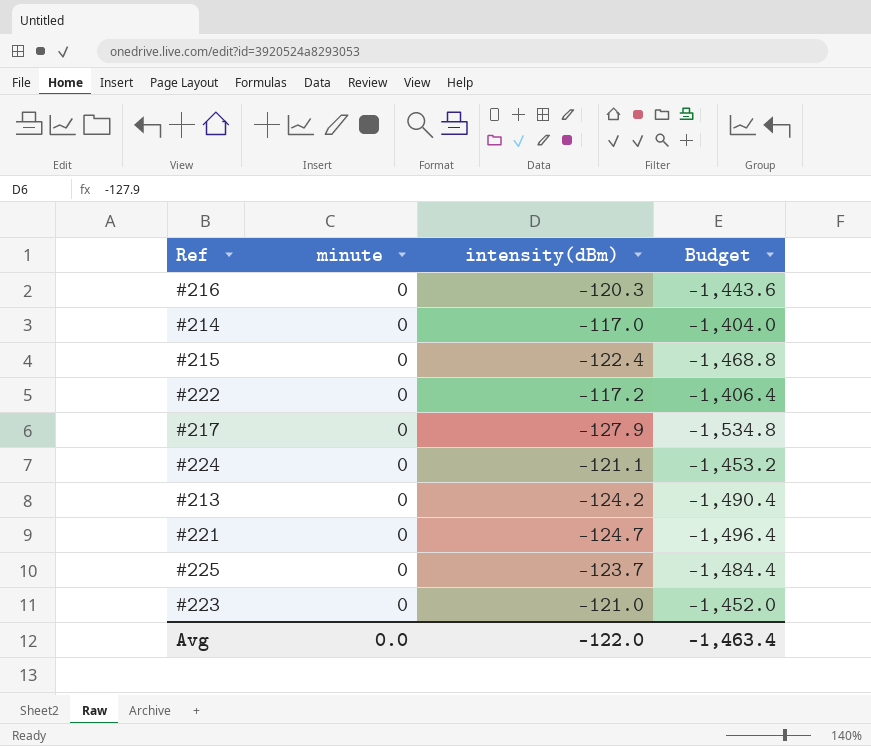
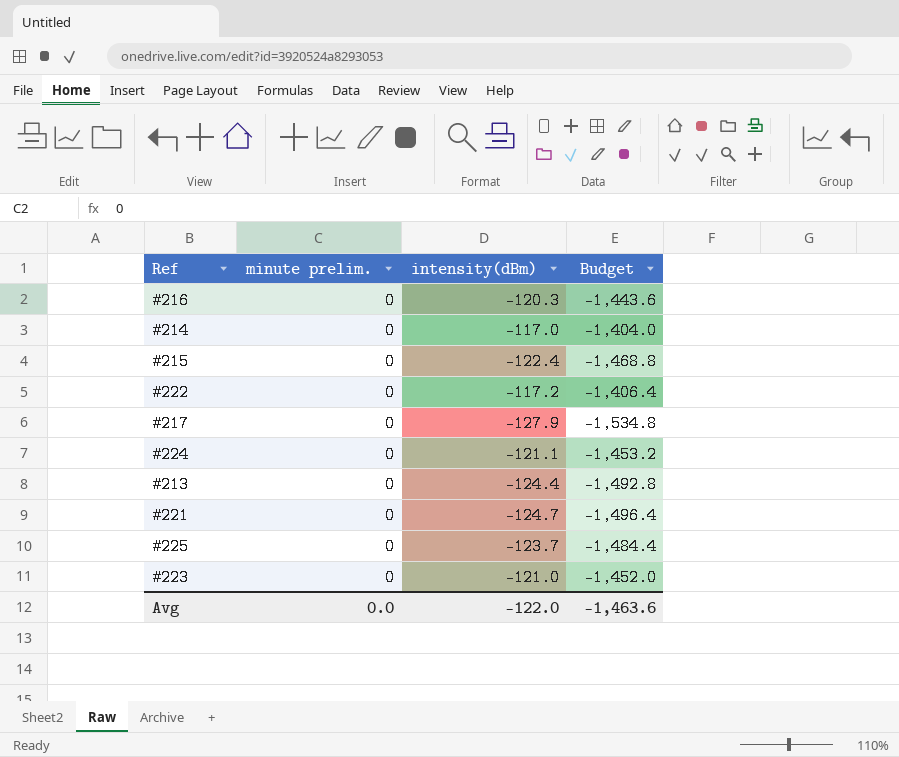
column name: minute -> minute prelim.
#213 | intensity(dBm): -124.2 -> -124.4
#213 | Budget: -1,490.4 -> -1,492.8
Avg | Budget: -1,463.4 -> -1,463.6

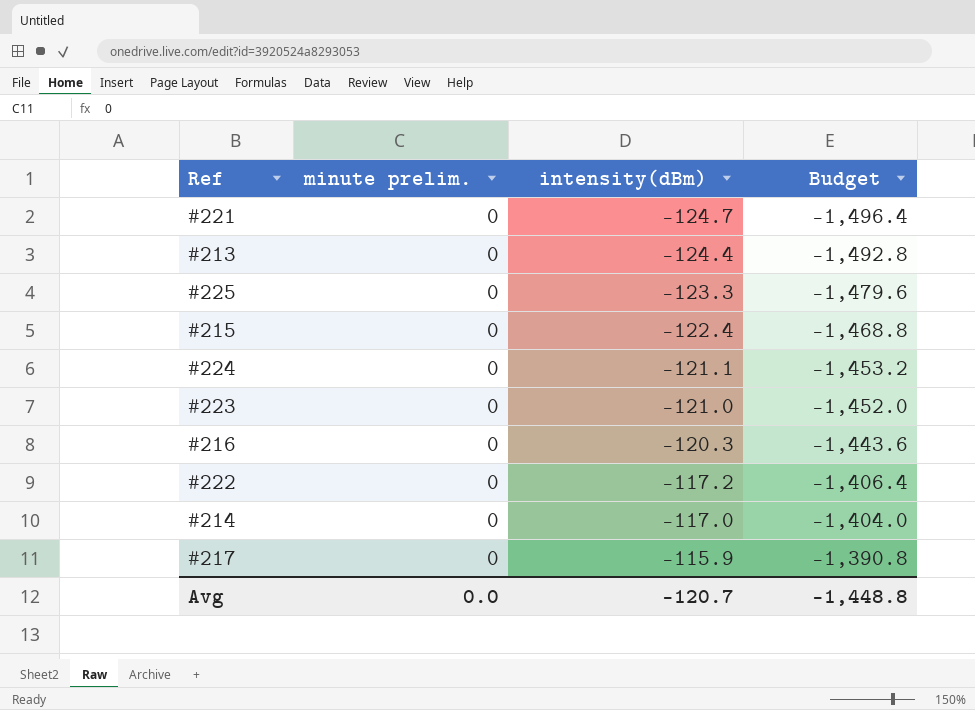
row order: none -> intensity(dBm) ascending
#225 | intensity(dBm): -123.7 -> -123.3
#225 | Budget: -1,484.4 -> -1,479.6
#217 | intensity(dBm): -127.9 -> -115.9
#217 | Budget: -1,534.8 -> -1,390.8
Avg | intensity(dBm): -122.0 -> -120.7
Avg | Budget: -1,463.6 -> -1,448.8

